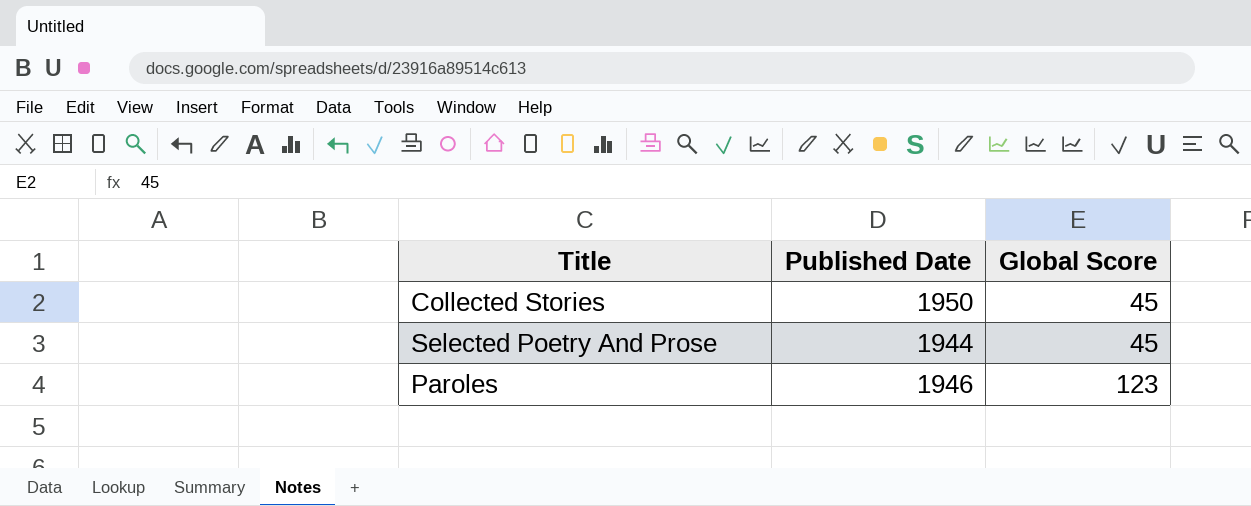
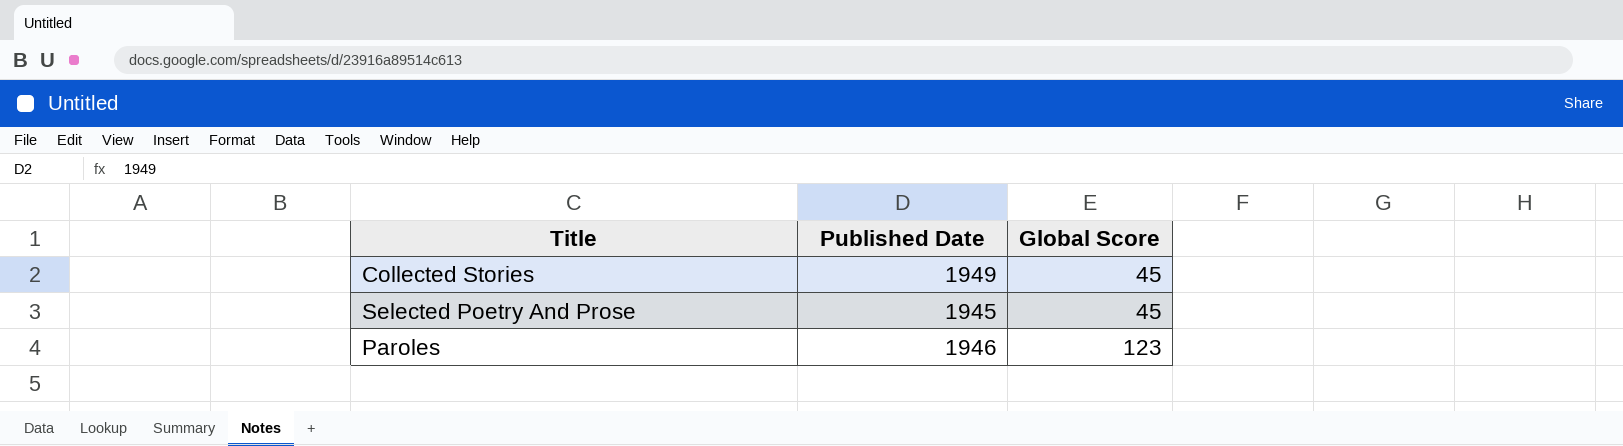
Collected Stories | Published Date: 1950 -> 1949
Selected Poetry And Prose | Published Date: 1944 -> 1945

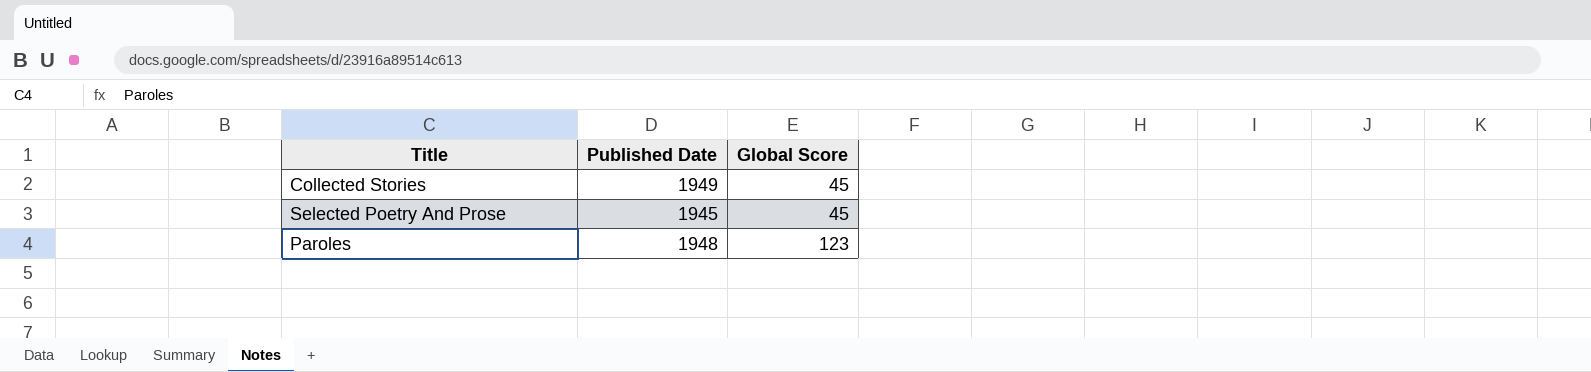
Paroles | Published Date: 1946 -> 1948

